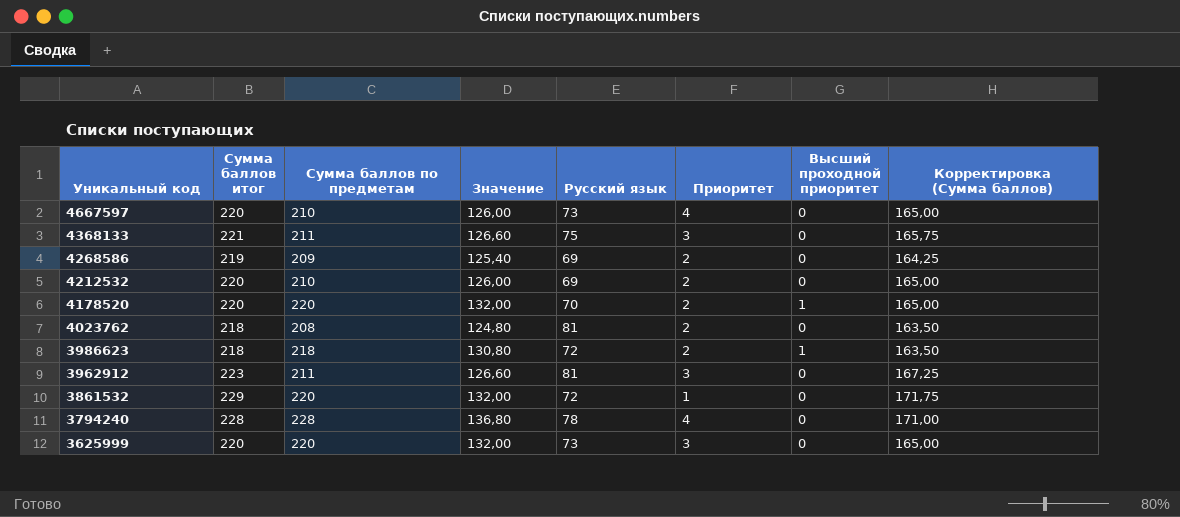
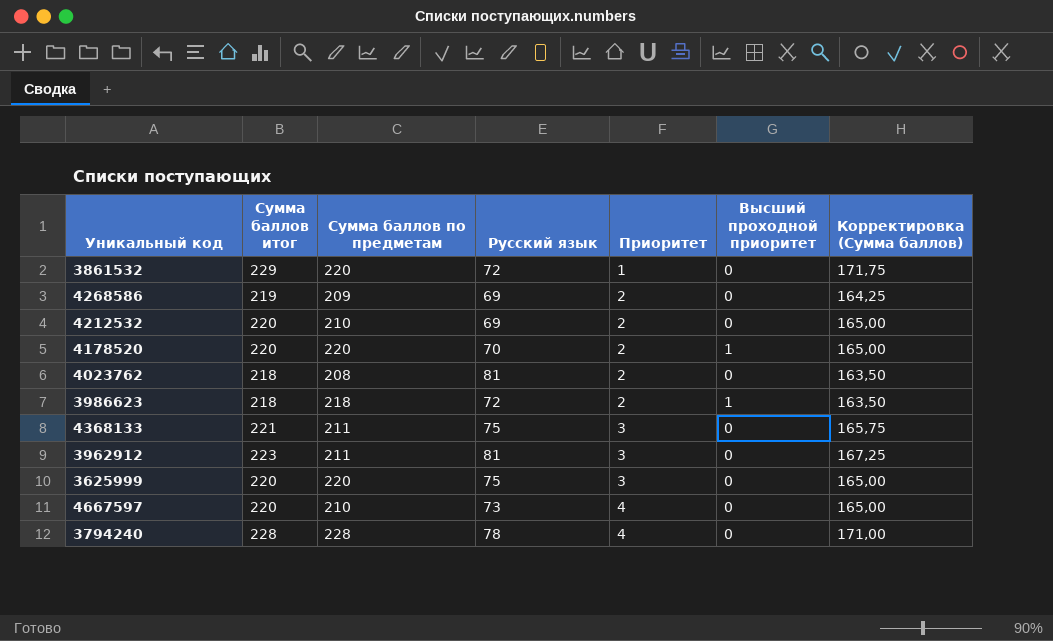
row order: Уникальный код descending -> Приоритет ascending
column Значение | formula: [Сумма баллов по предметам] * 0,6 -> none
3625999 | Русский язык: 73 -> 75

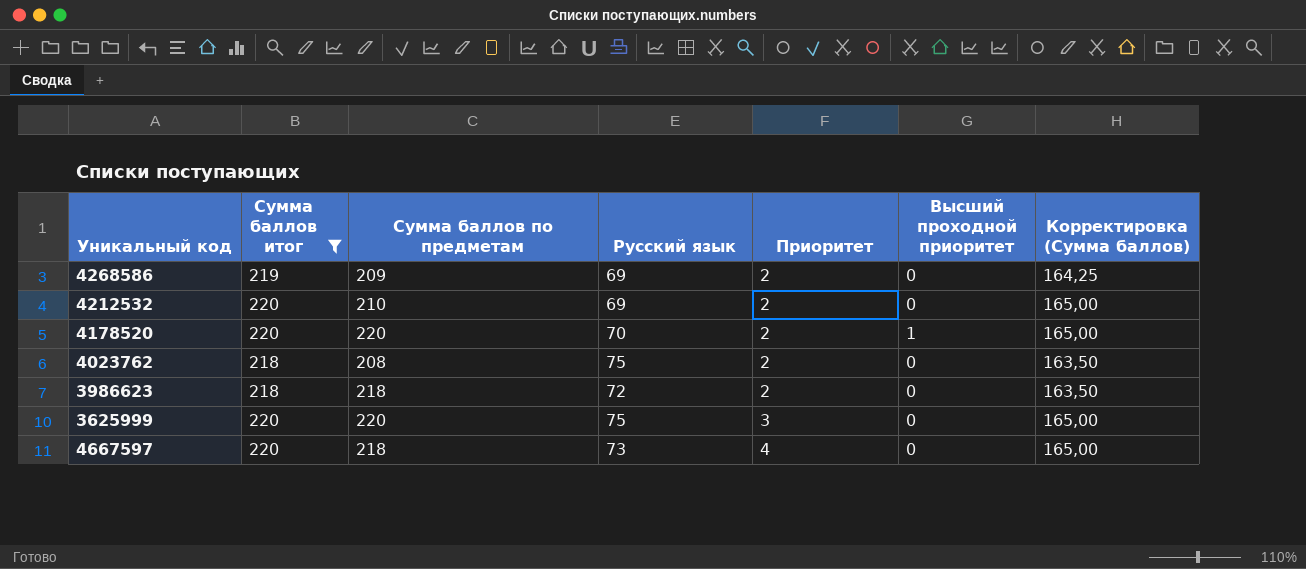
filter: none -> Сумма баллов итог <= 220
4023762 | Русский язык: 81 -> 75
3986623 | Высший проходной приоритет: 1 -> 0
4667597 | Сумма баллов по предметам: 210 -> 218

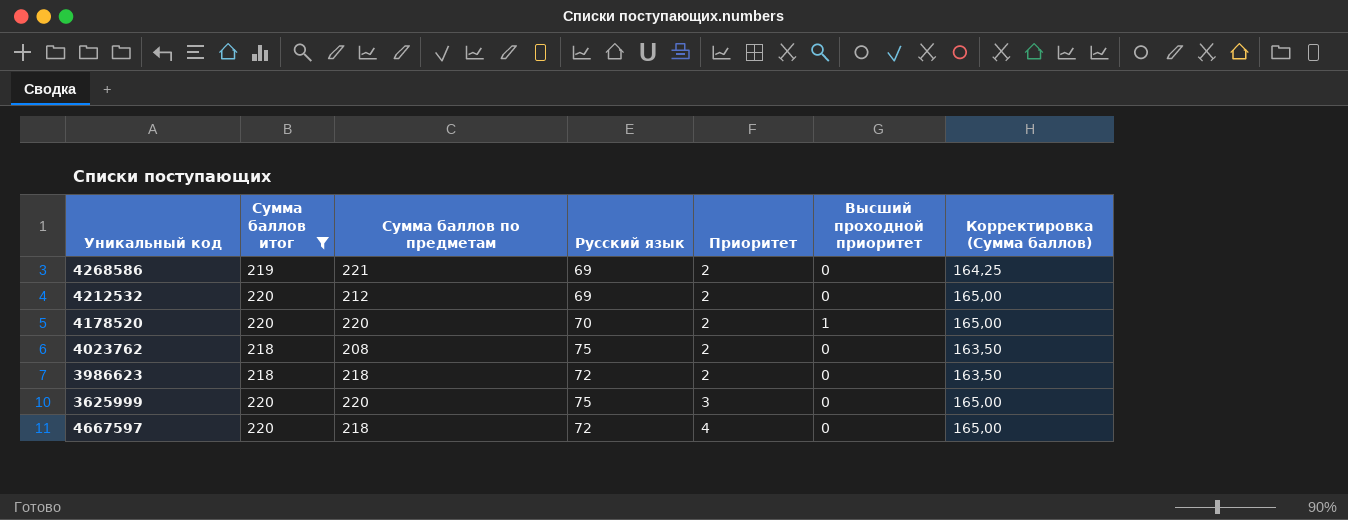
4268586 | Сумма баллов по предметам: 209 -> 221
4212532 | Сумма баллов по предметам: 210 -> 212
4667597 | Русский язык: 73 -> 72

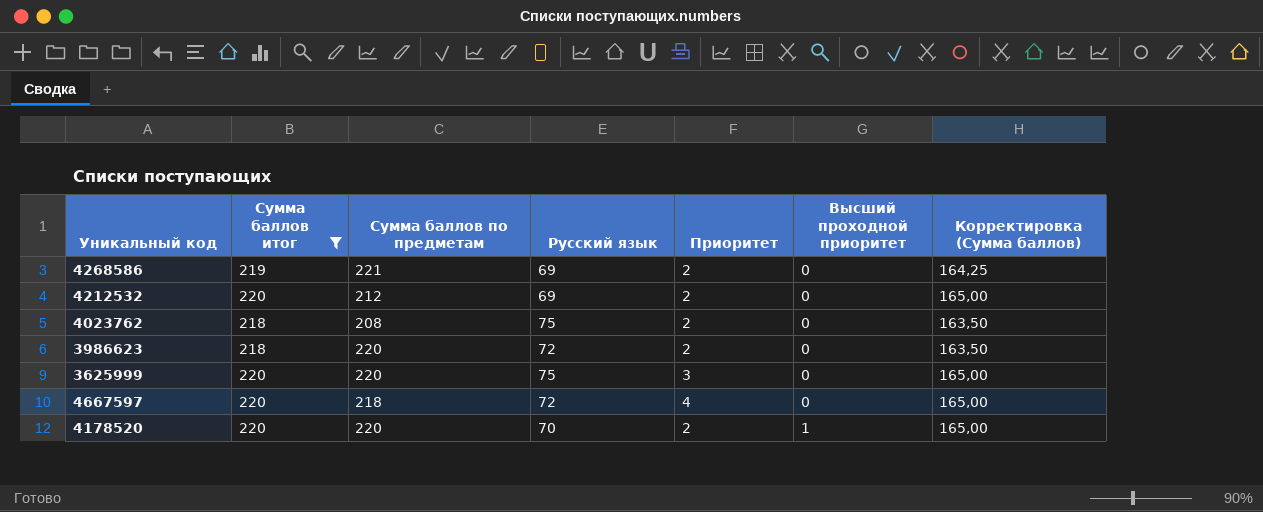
row order: Приоритет ascending -> Высший проходной приоритет ascending
3986623 | Сумма баллов по предметам: 218 -> 220

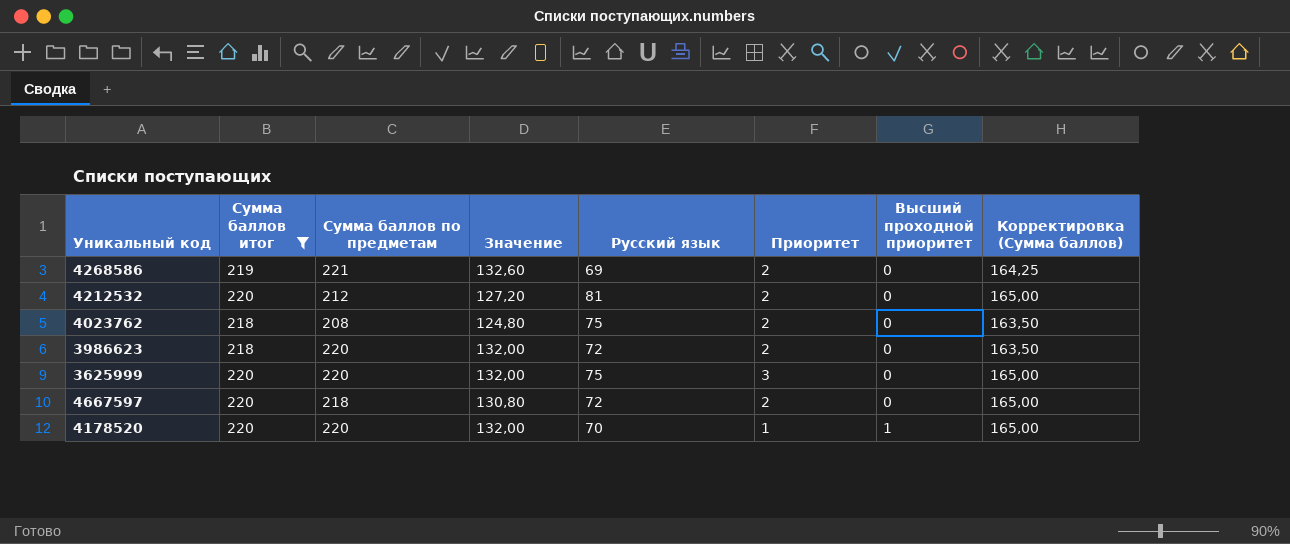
column Значение | formula: none -> [Сумма баллов по предметам] * 0,6
4212532 | Русский язык: 69 -> 81
4667597 | Приоритет: 4 -> 2
4178520 | Приоритет: 2 -> 1

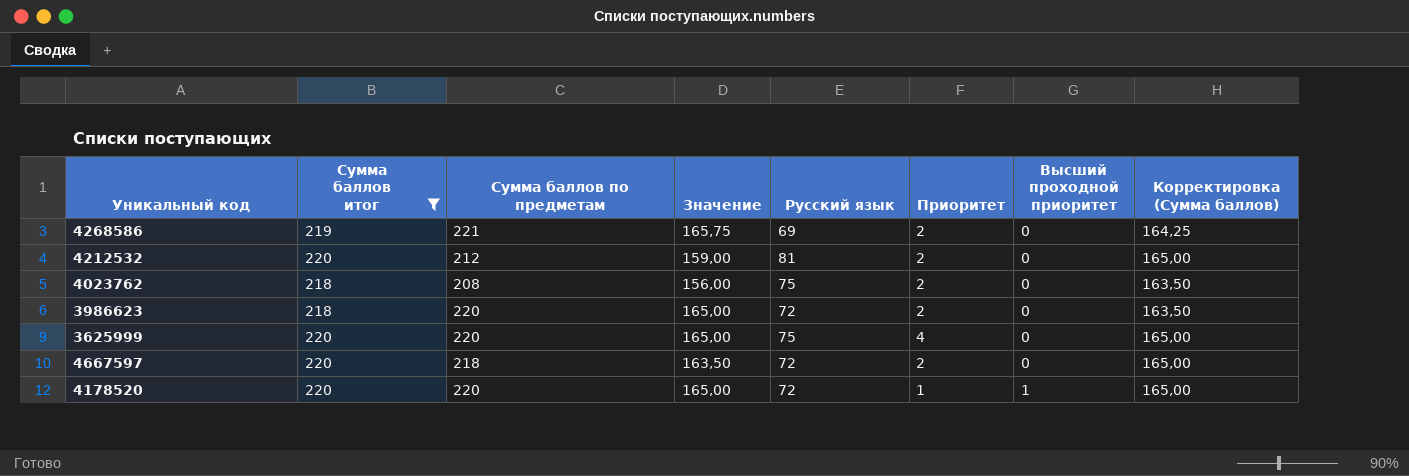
column Значение | formula: [Сумма баллов по предметам] * 0,6 -> [Сумма баллов по предметам] * 0,75
3625999 | Приоритет: 3 -> 4
4178520 | Русский язык: 70 -> 72

